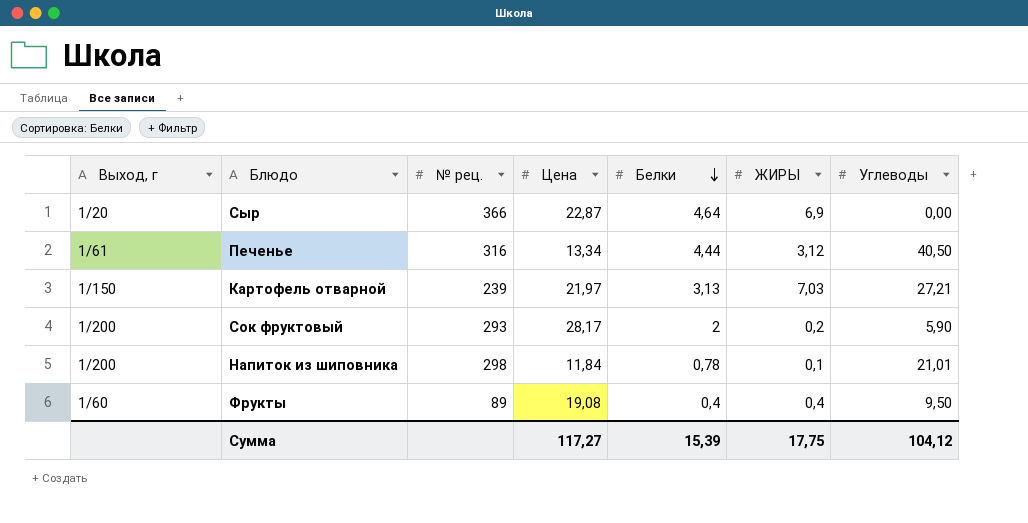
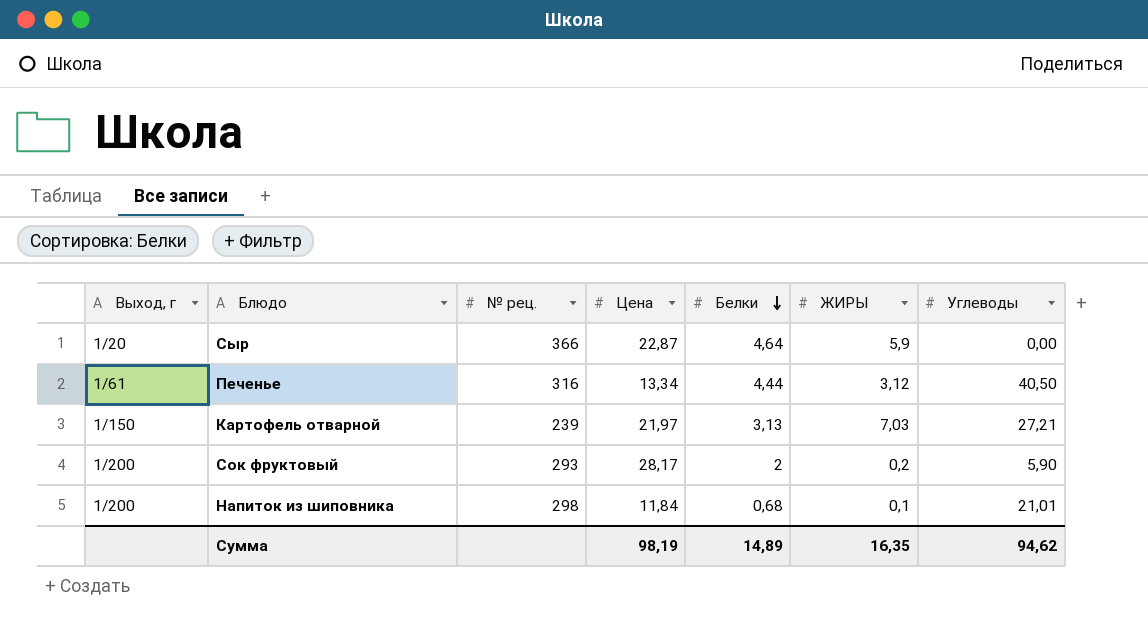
row Фрукты: 1/60 | 89 | 19,08 | 0,4 | 0,4 | 9,50 -> none
Сыр | ЖИРЫ: 6,9 -> 5,9
Напиток из шиповника | Белки: 0,78 -> 0,68
Сумма | Цена: 117,27 -> 98,19
Сумма | Белки: 15,39 -> 14,89
Сумма | ЖИРЫ: 17,75 -> 16,35
Сумма | Углеводы: 104,12 -> 94,62

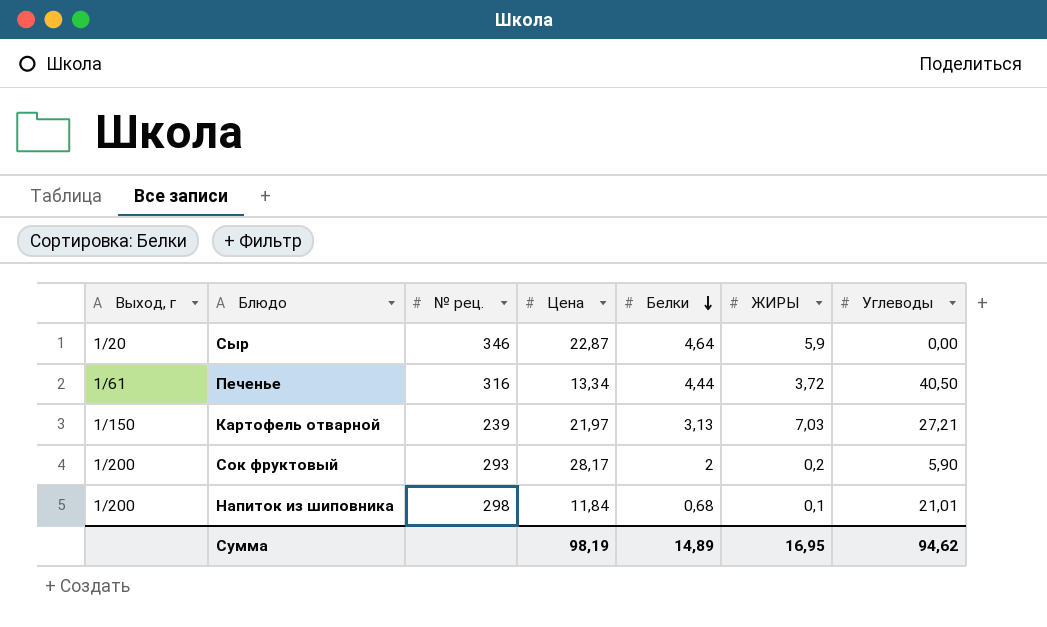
Сыр | № рец.: 366 -> 346
Печенье | ЖИРЫ: 3,12 -> 3,72
Сумма | ЖИРЫ: 16,35 -> 16,95

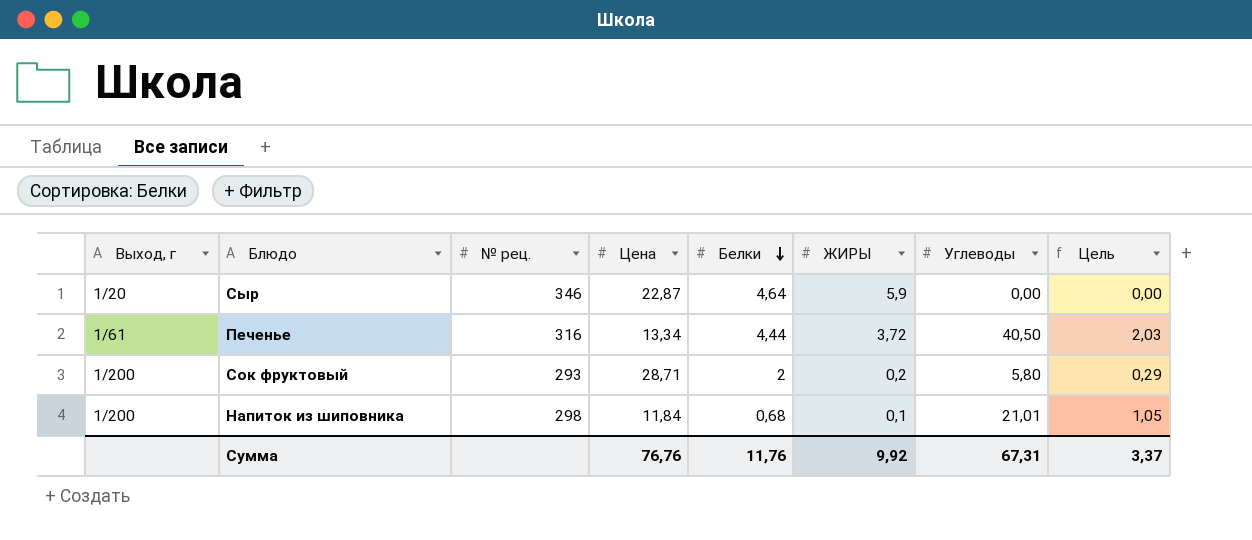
column Цель | formula: none -> [Углеводы] * 0,05
row Картофель отварной: 1/150 | 239 | 21,97 | 3,13 | 7,03 | 27,21 -> none
Сок фруктовый | Цена: 28,17 -> 28,71
Сок фруктовый | Углеводы: 5,90 -> 5,80
Сумма | Цена: 98,19 -> 76,76
Сумма | Белки: 14,89 -> 11,76
Сумма | ЖИРЫ: 16,95 -> 9,92
Сумма | Углеводы: 94,62 -> 67,31

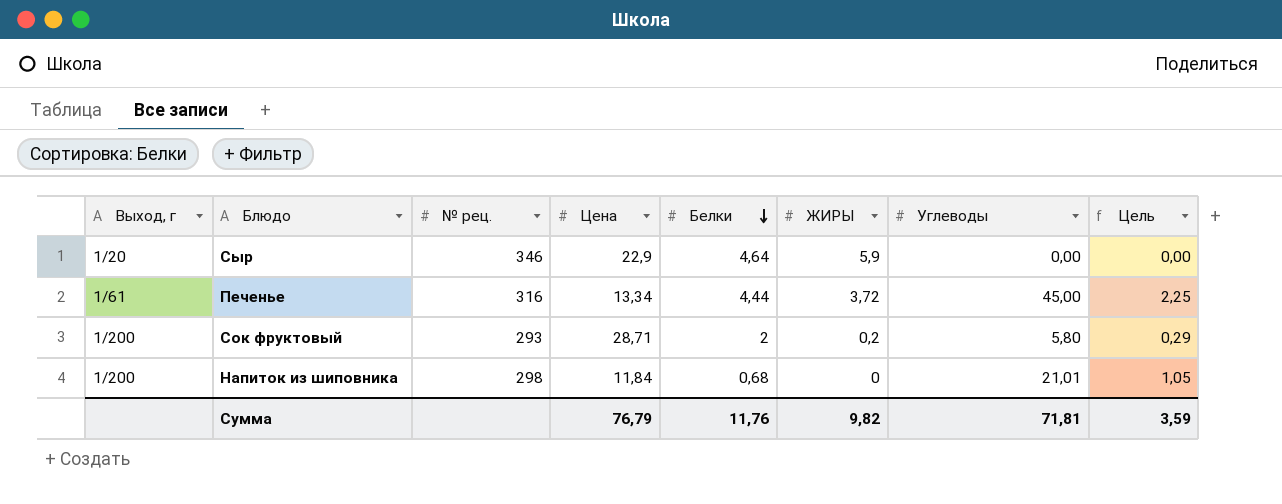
Сыр | Цена: 22,87 -> 22,9
Печенье | Углеводы: 40,50 -> 45,00
Печенье | Цель: 2,03 -> 2,25
Напиток из шиповника | ЖИРЫ: 0,1 -> 0
Сумма | Цена: 76,76 -> 76,79
Сумма | ЖИРЫ: 9,92 -> 9,82
Сумма | Углеводы: 67,31 -> 71,81
Сумма | Цель: 3,37 -> 3,59

